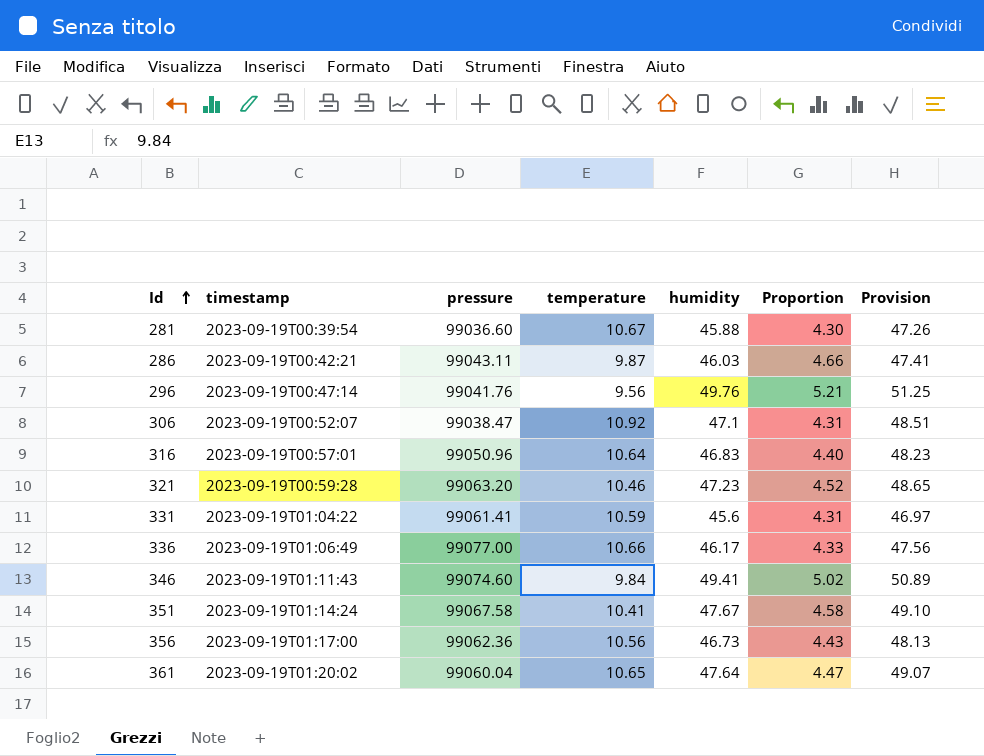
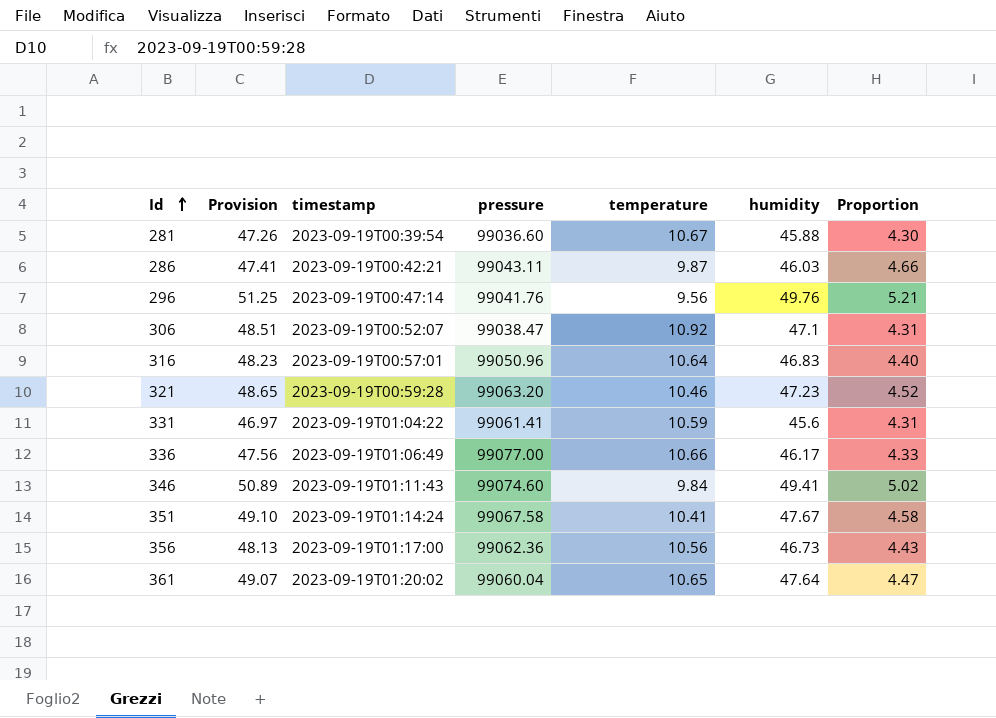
column Provision | position: 7 -> 2

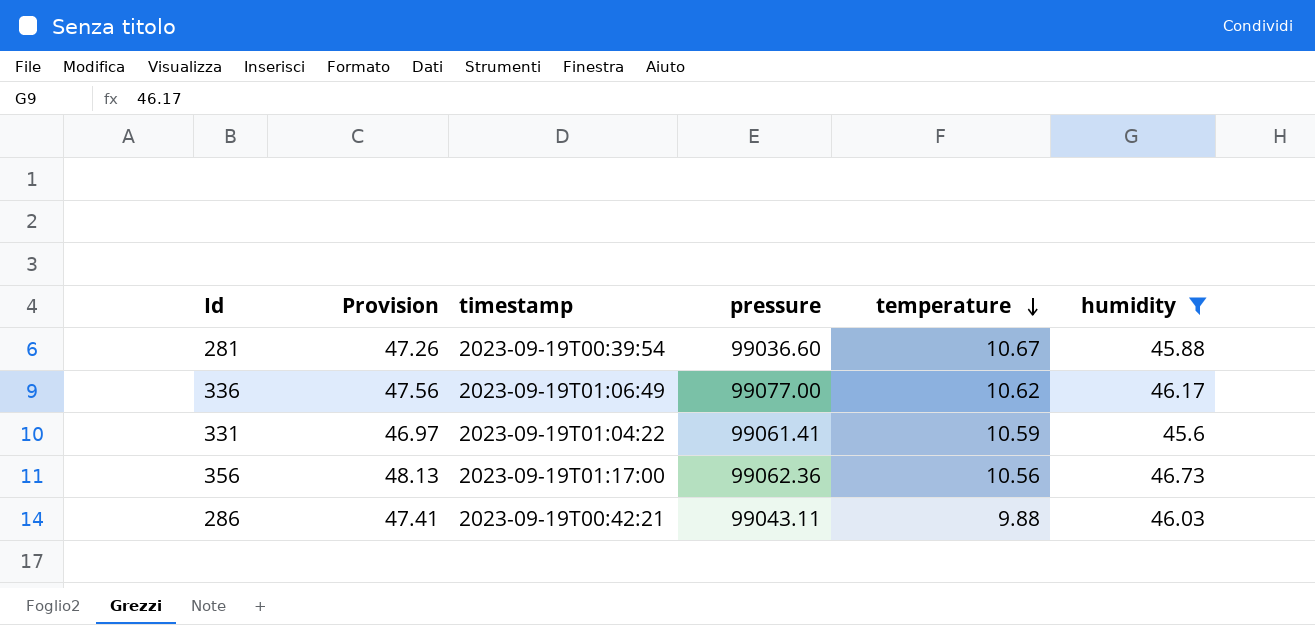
filter: none -> humidity <= 46.73
row order: Id ascending -> temperature descending
column Proportion | formula: [humidity] / [temperature] -> none
336 | temperature: 10.66 -> 10.62
286 | temperature: 9.87 -> 9.88

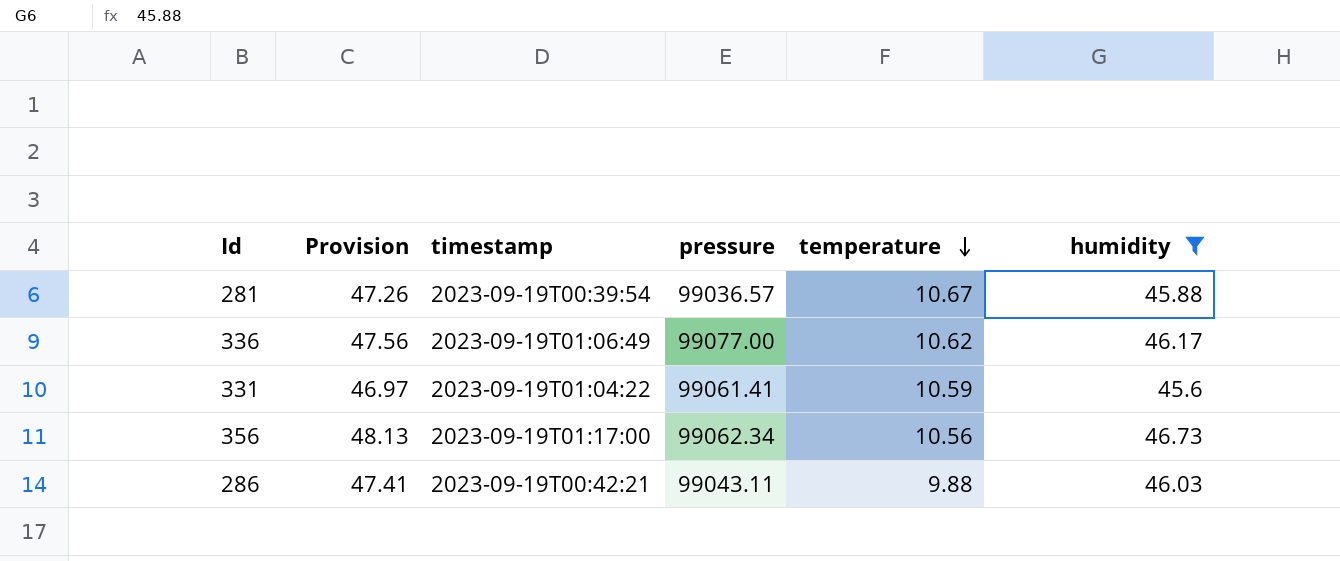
281 | pressure: 99036.60 -> 99036.57
356 | pressure: 99062.36 -> 99062.34

